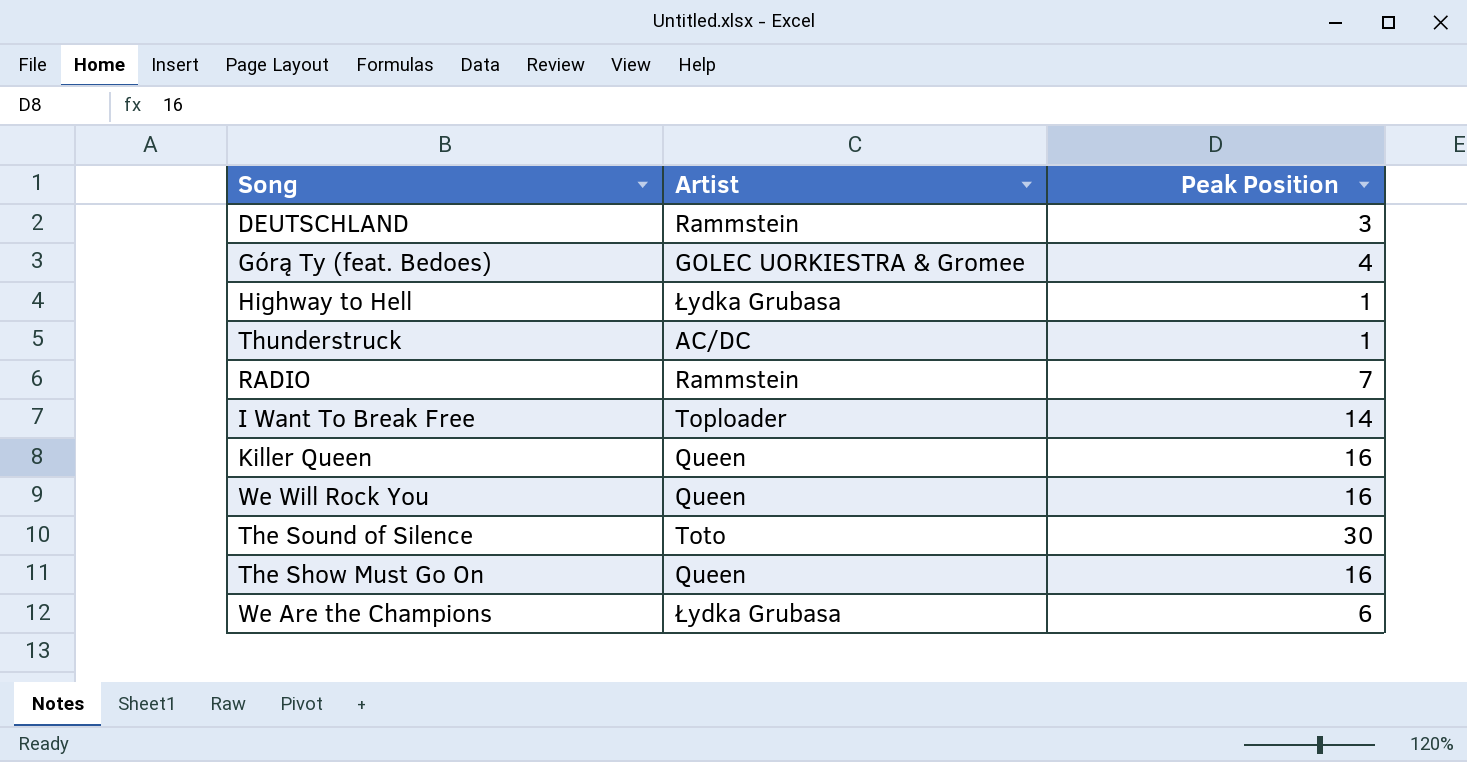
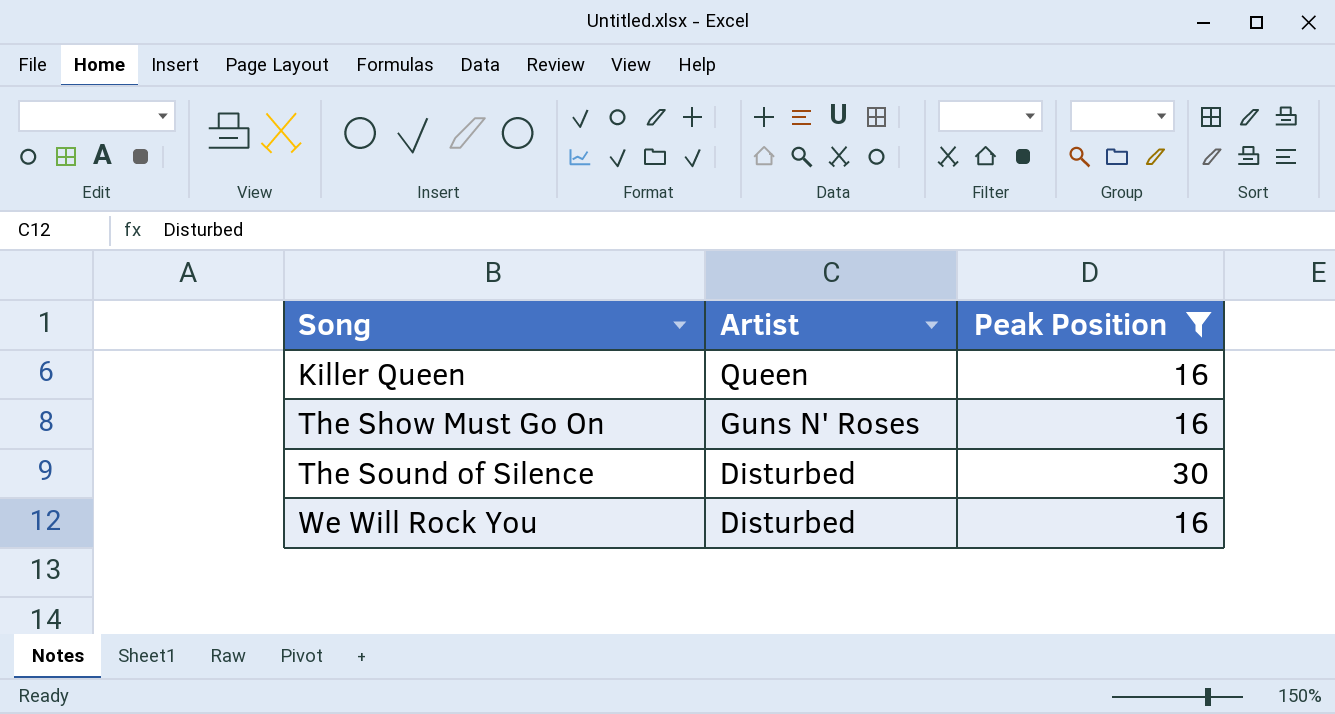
filter: none -> Peak Position >= 16
row order: none -> Song ascending
The Show Must Go On | Artist: Queen -> Guns N' Roses
The Sound of Silence | Artist: Toto -> Disturbed
We Will Rock You | Artist: Queen -> Disturbed

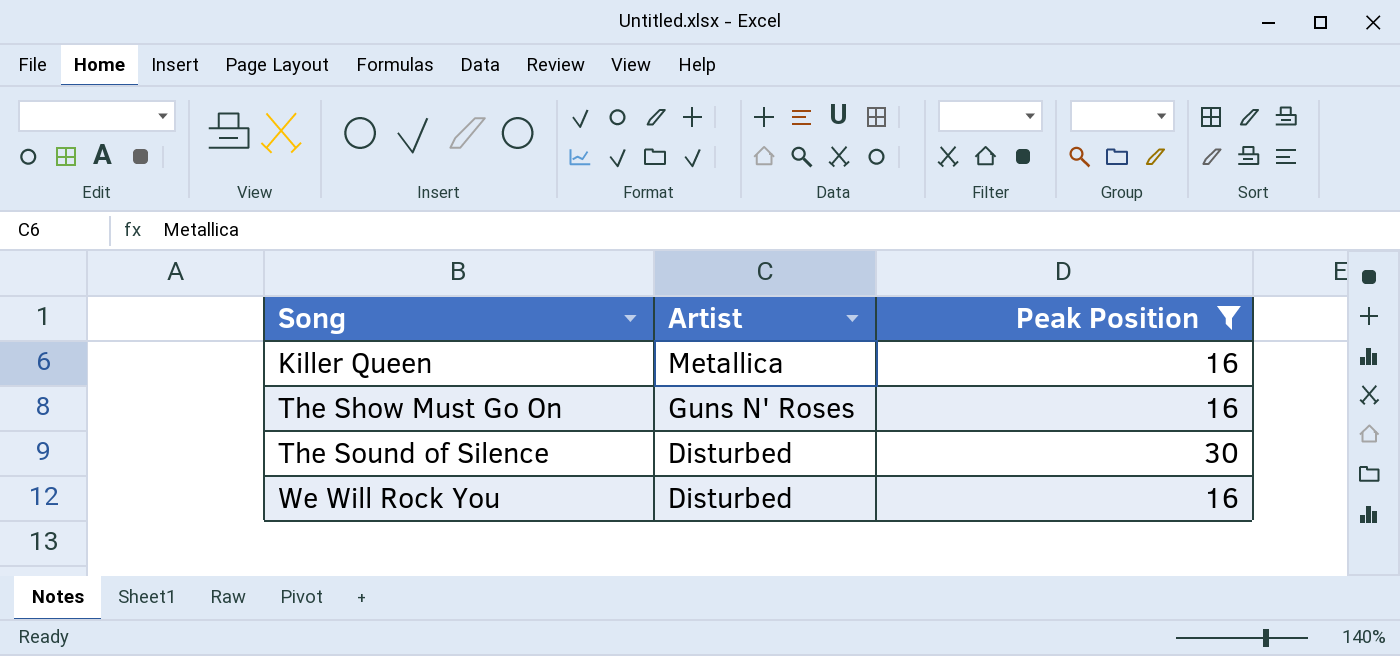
Killer Queen | Artist: Queen -> Metallica

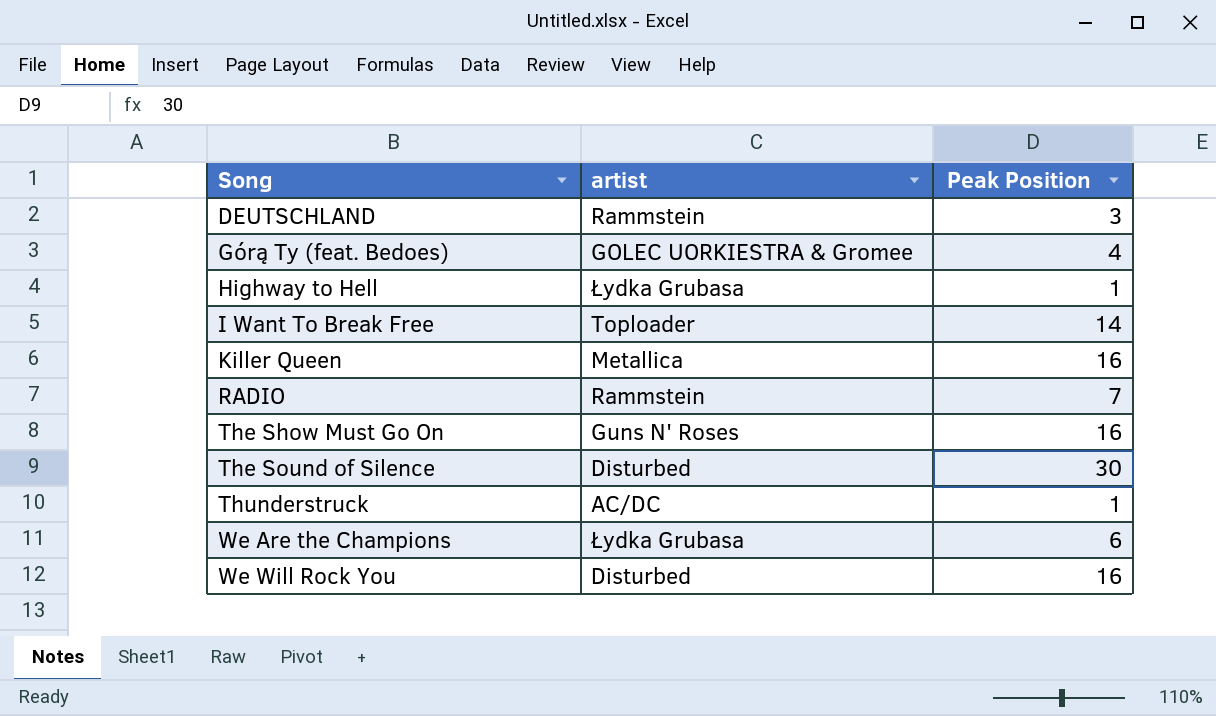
filter: Peak Position >= 16 -> none
column name: Artist -> artist

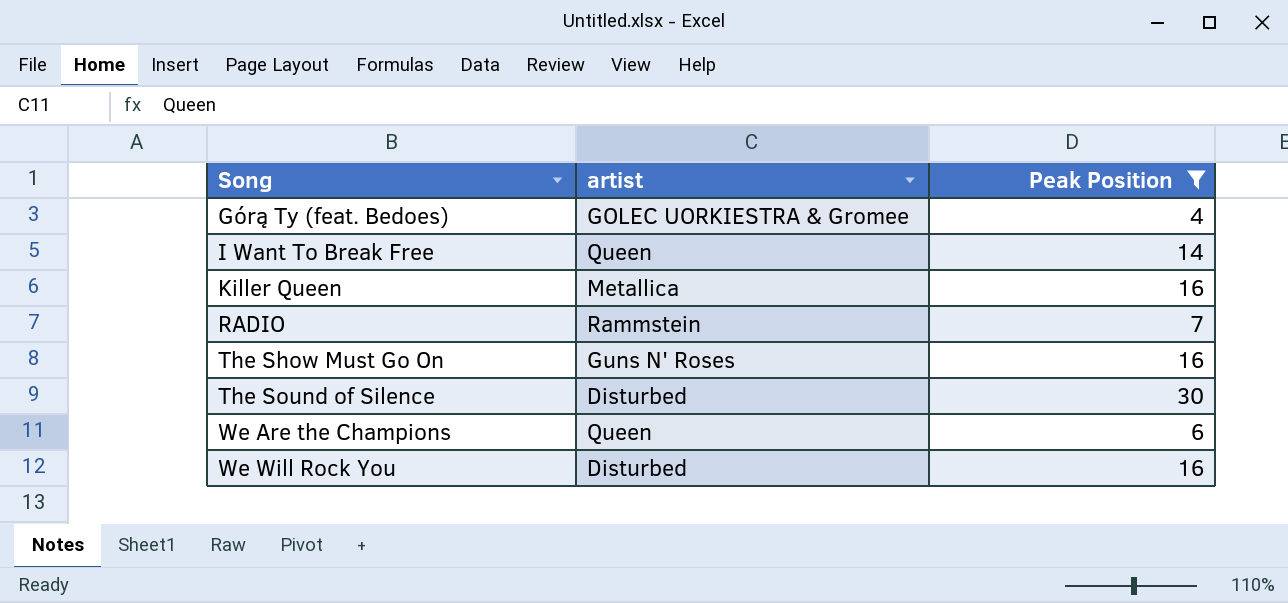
filter: none -> Peak Position >= 4
I Want To Break Free | artist: Toploader -> Queen
We Are the Champions | artist: Łydka Grubasa -> Queen

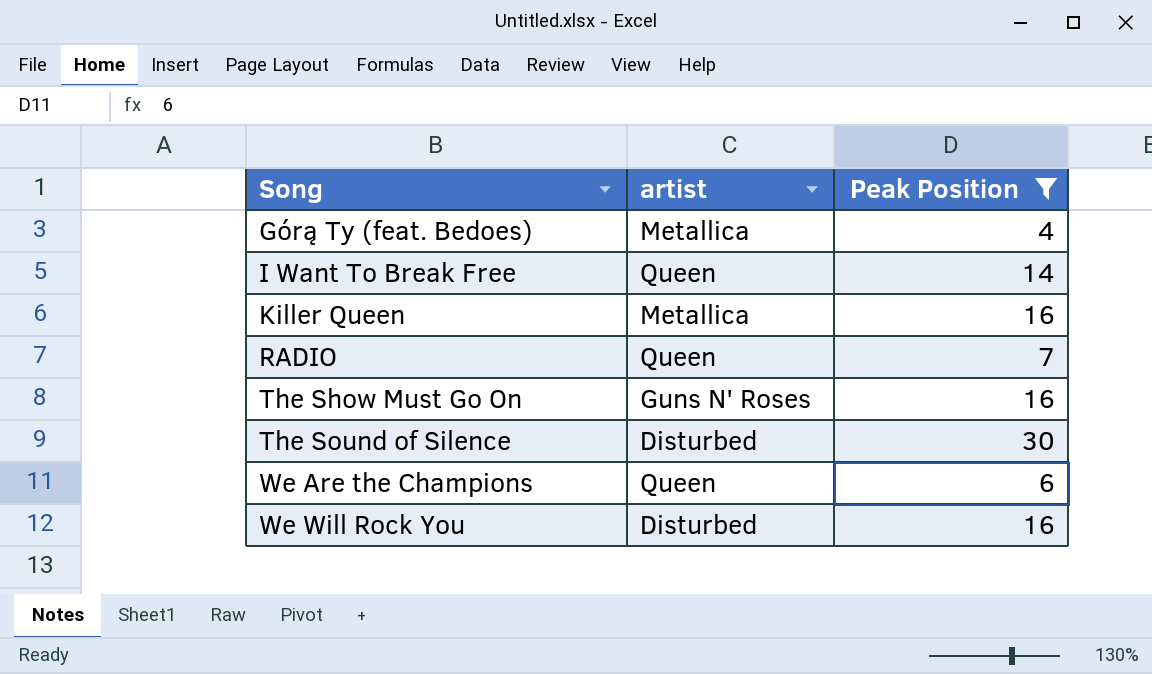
Górą Ty (feat. Bedoes) | artist: GOLEC UORKIESTRA & Gromee -> Metallica
RADIO | artist: Rammstein -> Queen

